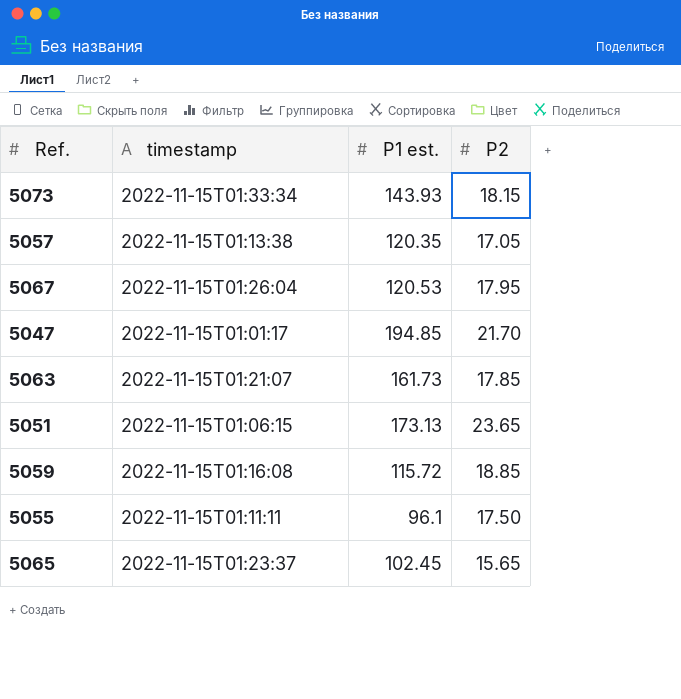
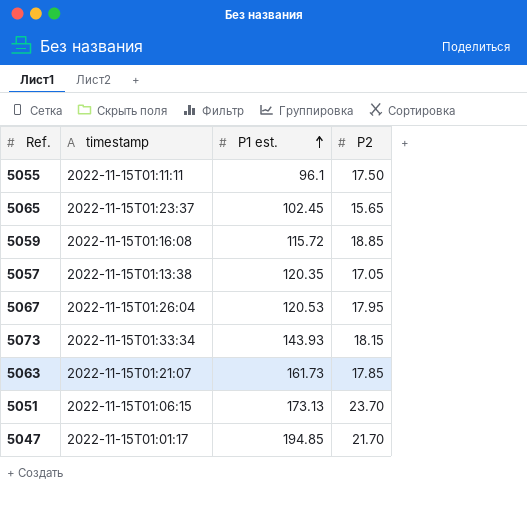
row order: none -> P1 est. ascending
5051 | P2: 23.65 -> 23.70

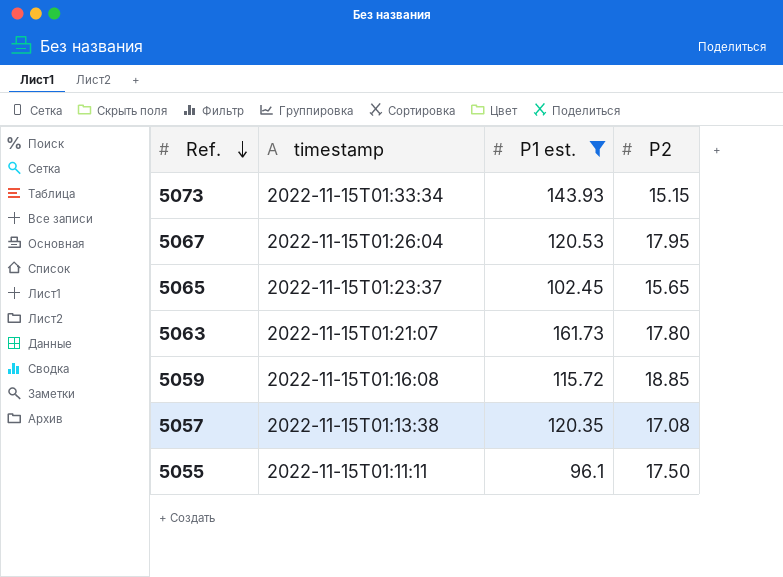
filter: none -> P1 est. <= 161.73
row order: P1 est. ascending -> Ref. descending
5073 | P2: 18.15 -> 15.15
5063 | P2: 17.85 -> 17.80
5057 | P2: 17.05 -> 17.08

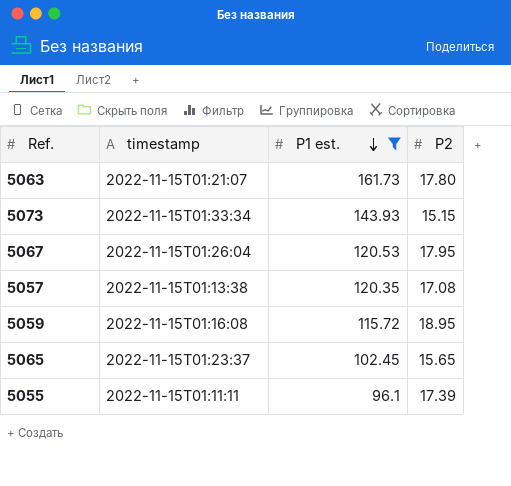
row order: Ref. descending -> P1 est. descending
5059 | P2: 18.85 -> 18.95
5055 | P2: 17.50 -> 17.39

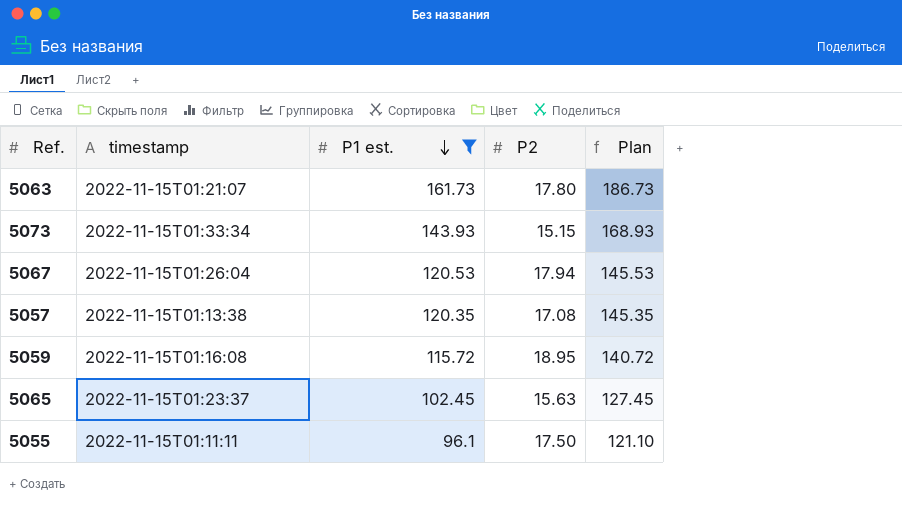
column Plan | formula: none -> [P1 est.] + 25
5067 | P2: 17.95 -> 17.94
5065 | P2: 15.65 -> 15.63
5055 | P2: 17.39 -> 17.50

